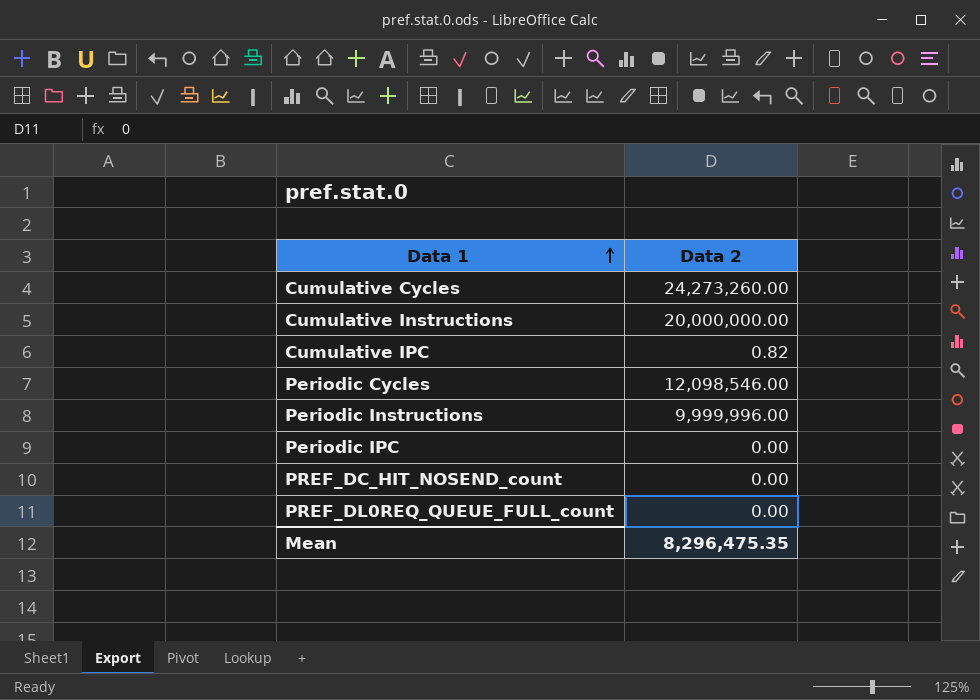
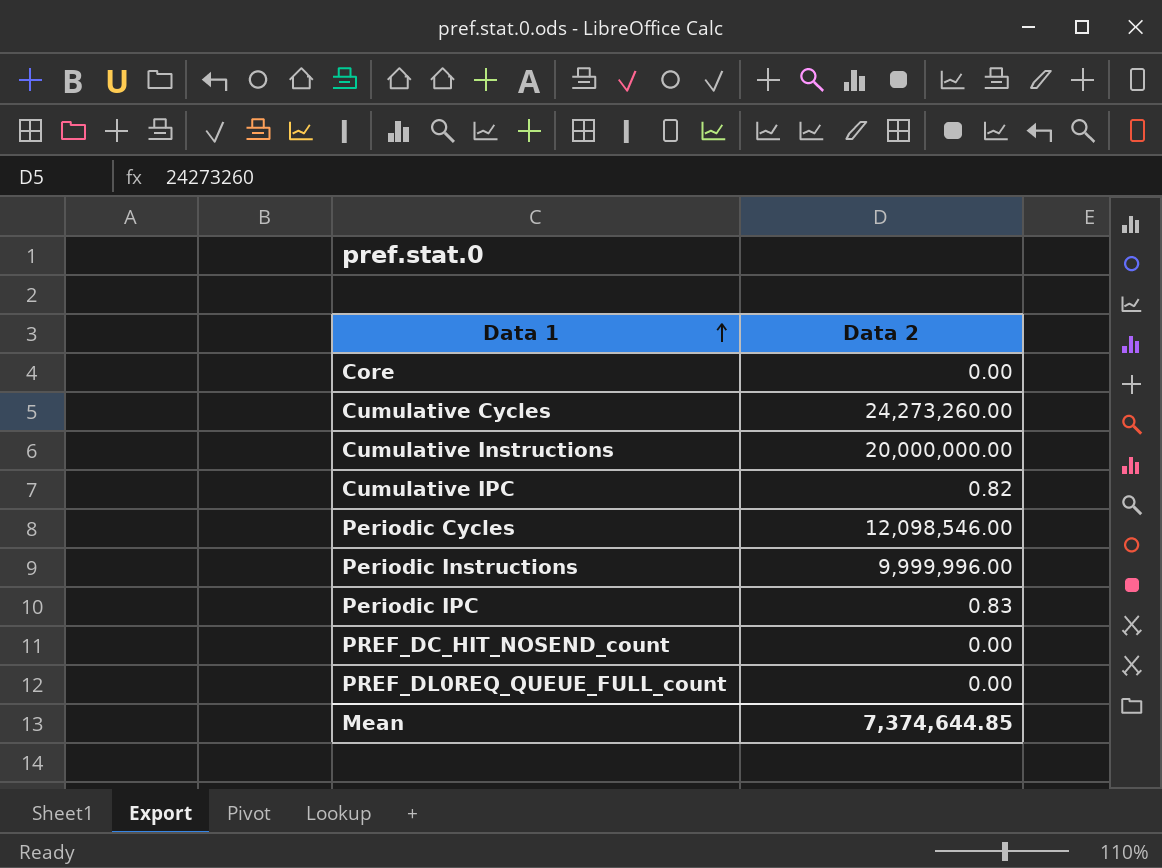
row Core: none -> 0.00
Periodic IPC | Data 2: 0.00 -> 0.83
Mean | Data 2: 8,296,475.35 -> 7,374,644.85

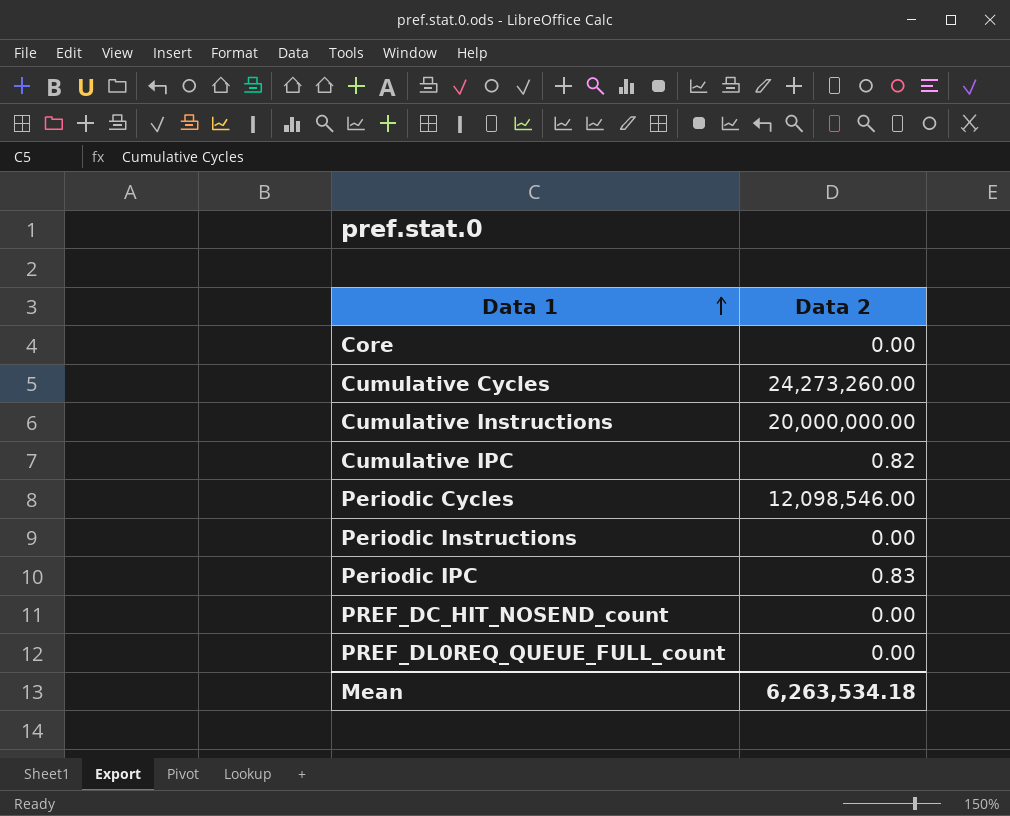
Periodic Instructions | Data 2: 9,999,996.00 -> 0.00
Mean | Data 2: 7,374,644.85 -> 6,263,534.18

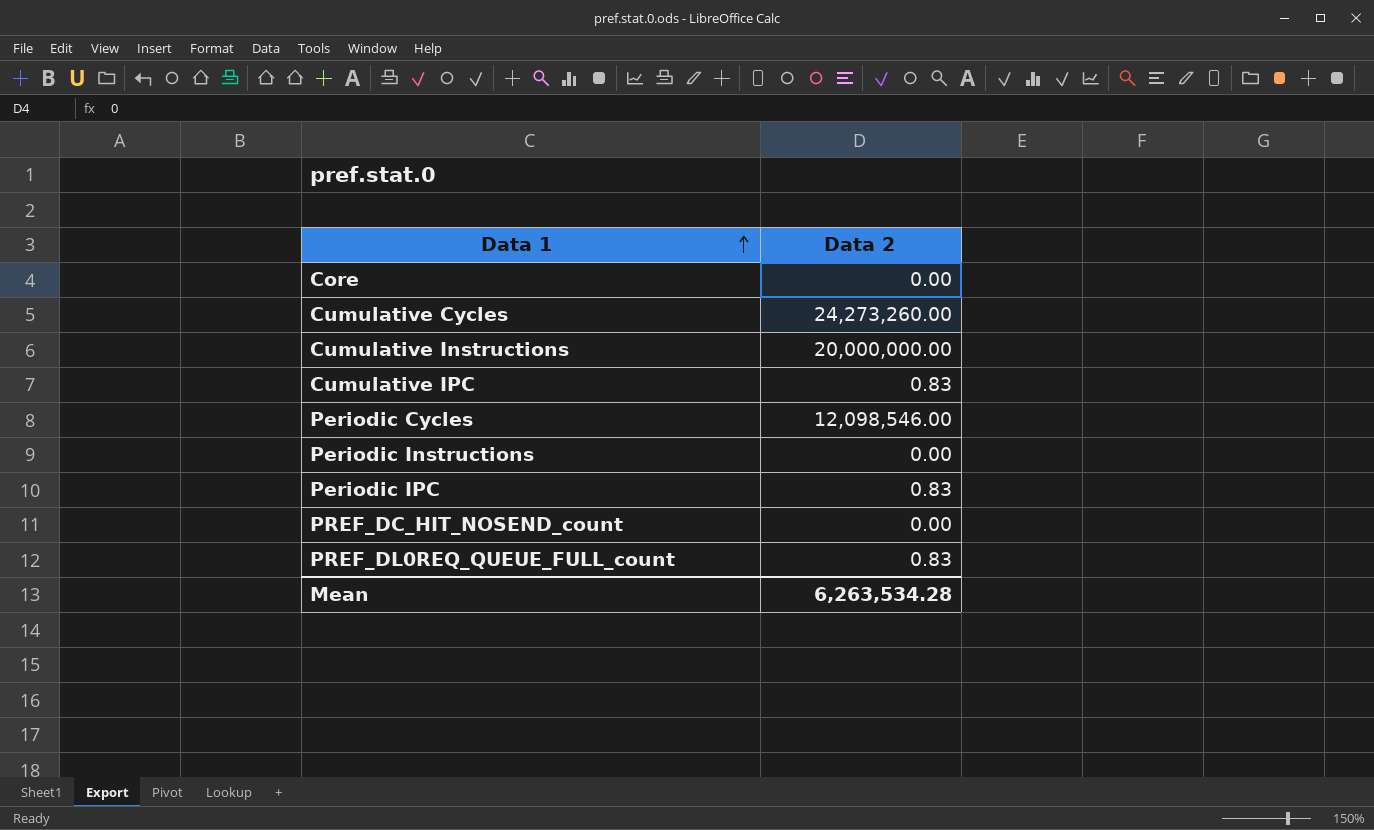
Cumulative IPC | Data 2: 0.82 -> 0.83
PREF_DL0REQ_QUEUE_FULL_count | Data 2: 0.00 -> 0.83
Mean | Data 2: 6,263,534.18 -> 6,263,534.28

